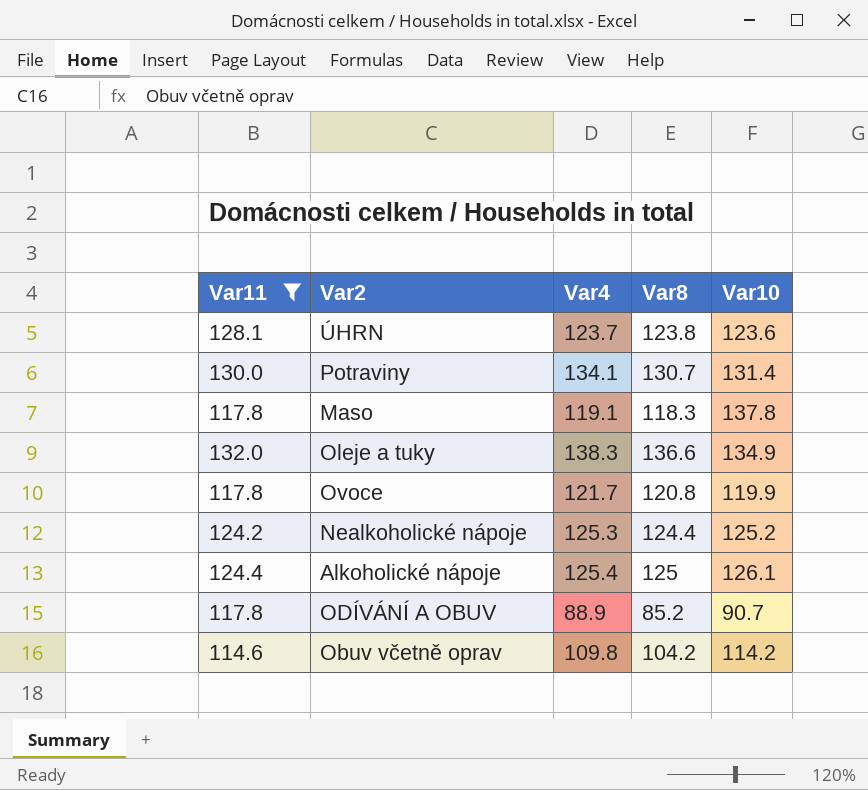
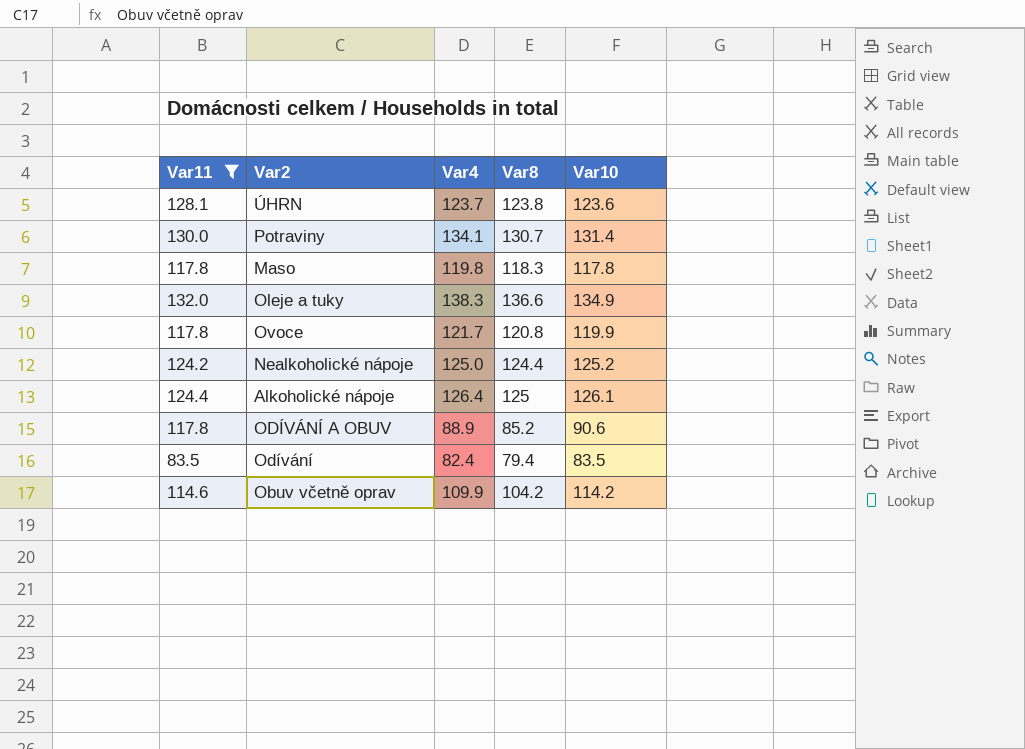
Maso | Var4: 119.1 -> 119.8
Maso | Var10: 137.8 -> 117.8
Nealkoholické nápoje | Var4: 125.3 -> 125.0
Alkoholické nápoje | Var4: 125.4 -> 126.4
ODÍVÁNÍ A OBUV | Var10: 90.7 -> 90.6
row Odívání: none -> 83.5 | 82.4 | 79.4 | 83.5
Obuv včetně oprav | Var4: 109.8 -> 109.9

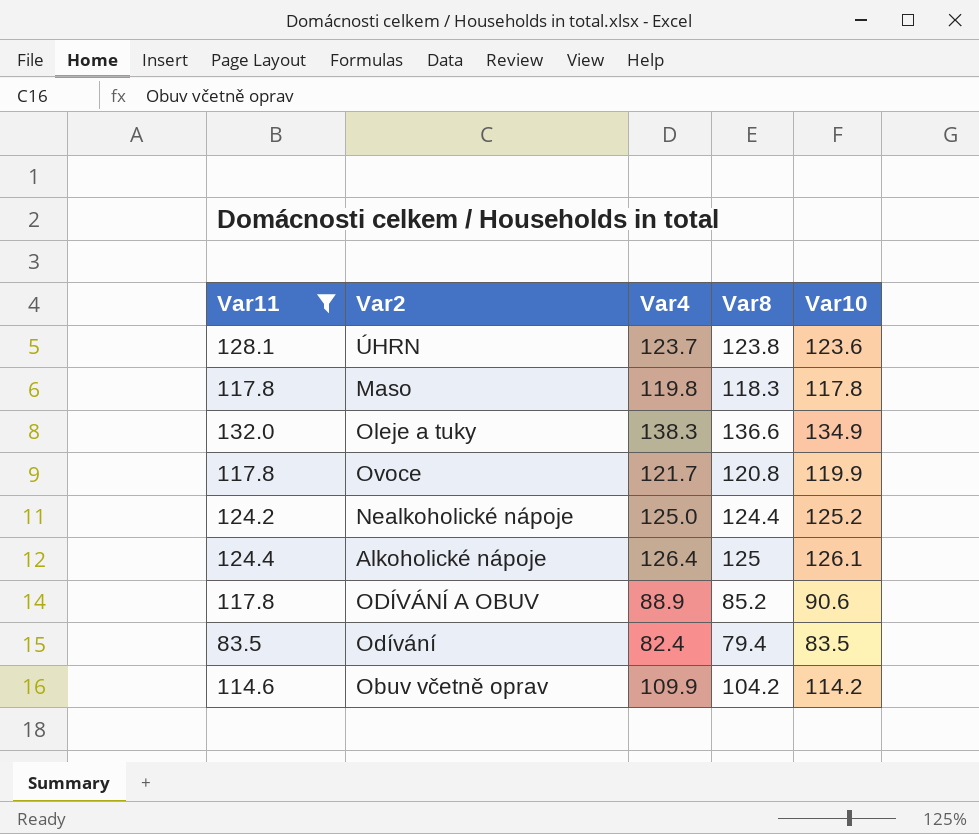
row Potraviny: 130.0 | 134.1 | 130.7 | 131.4 -> none

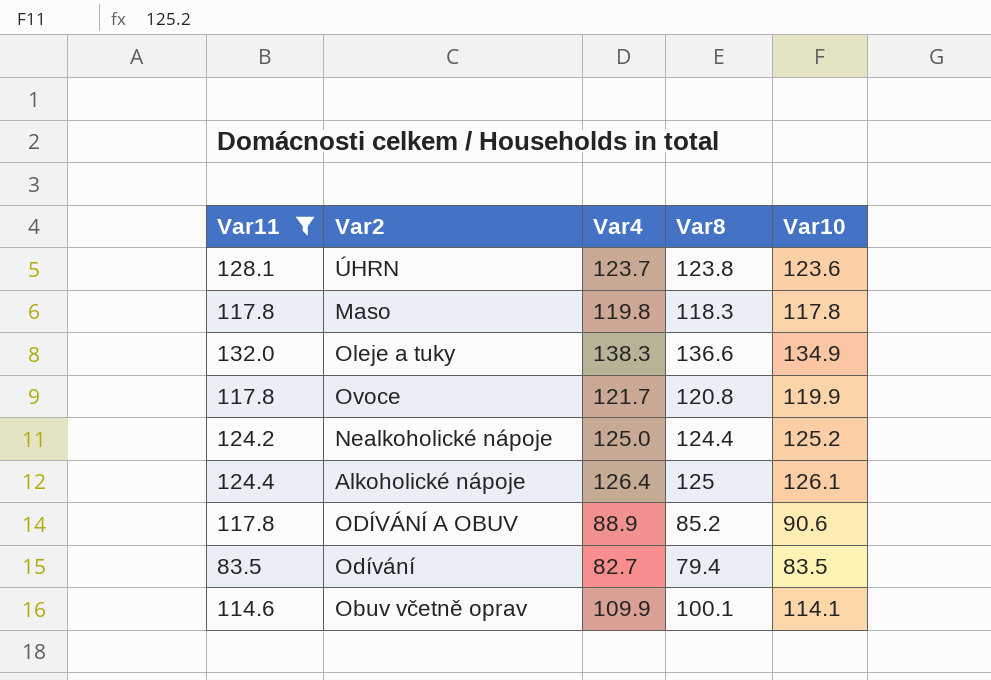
Odívání | Var4: 82.4 -> 82.7
Obuv včetně oprav | Var8: 104.2 -> 100.1
Obuv včetně oprav | Var10: 114.2 -> 114.1

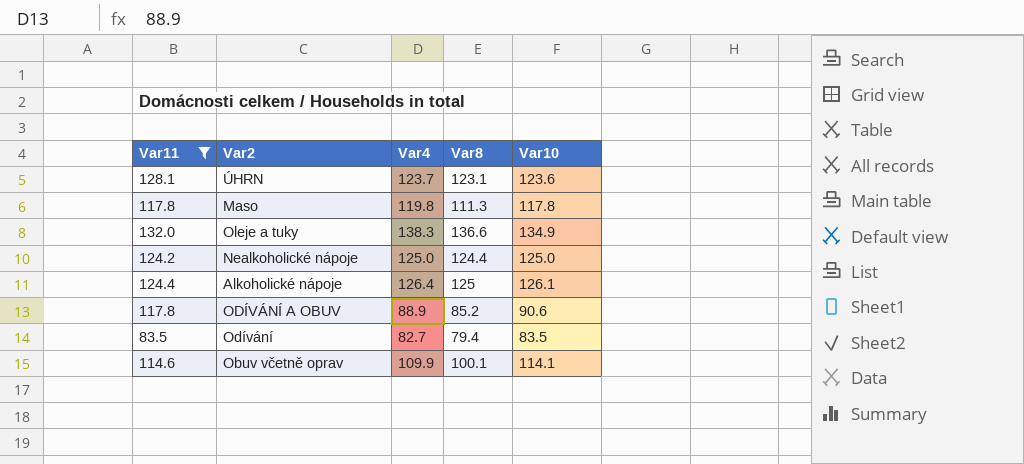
row Ovoce: 117.8 | 121.7 | 120.8 | 119.9 -> none
ÚHRN | Var8: 123.8 -> 123.1
Maso | Var8: 118.3 -> 111.3
Nealkoholické nápoje | Var10: 125.2 -> 125.0

